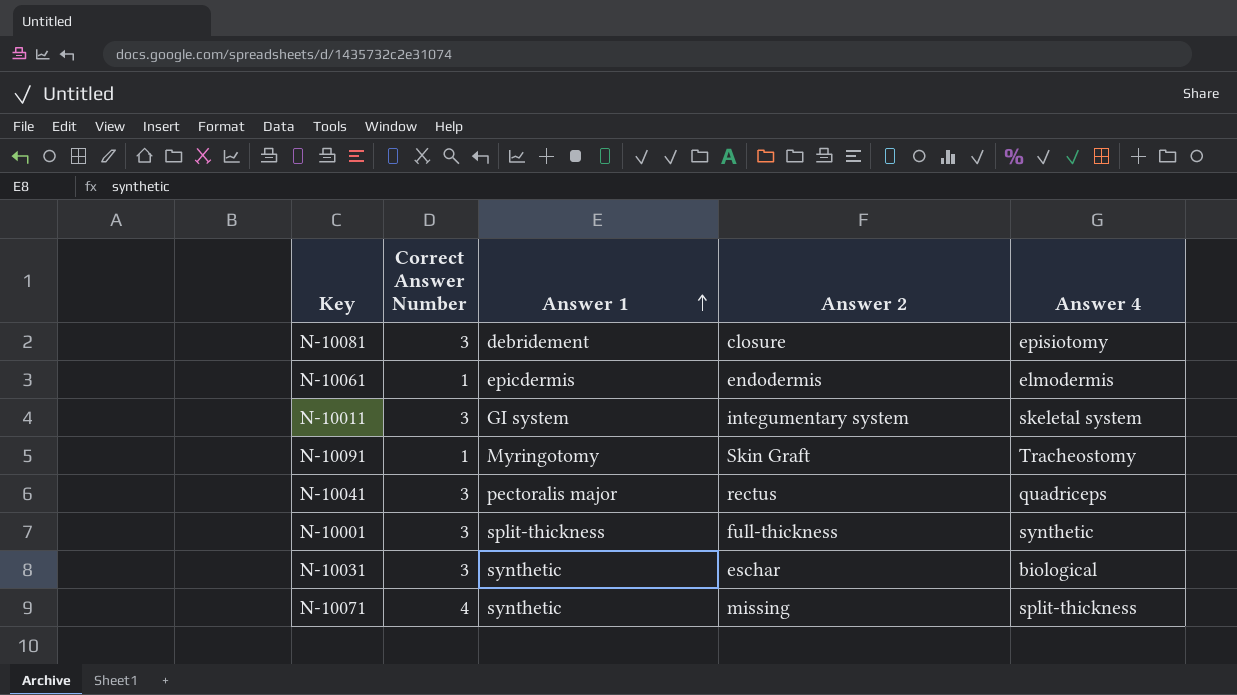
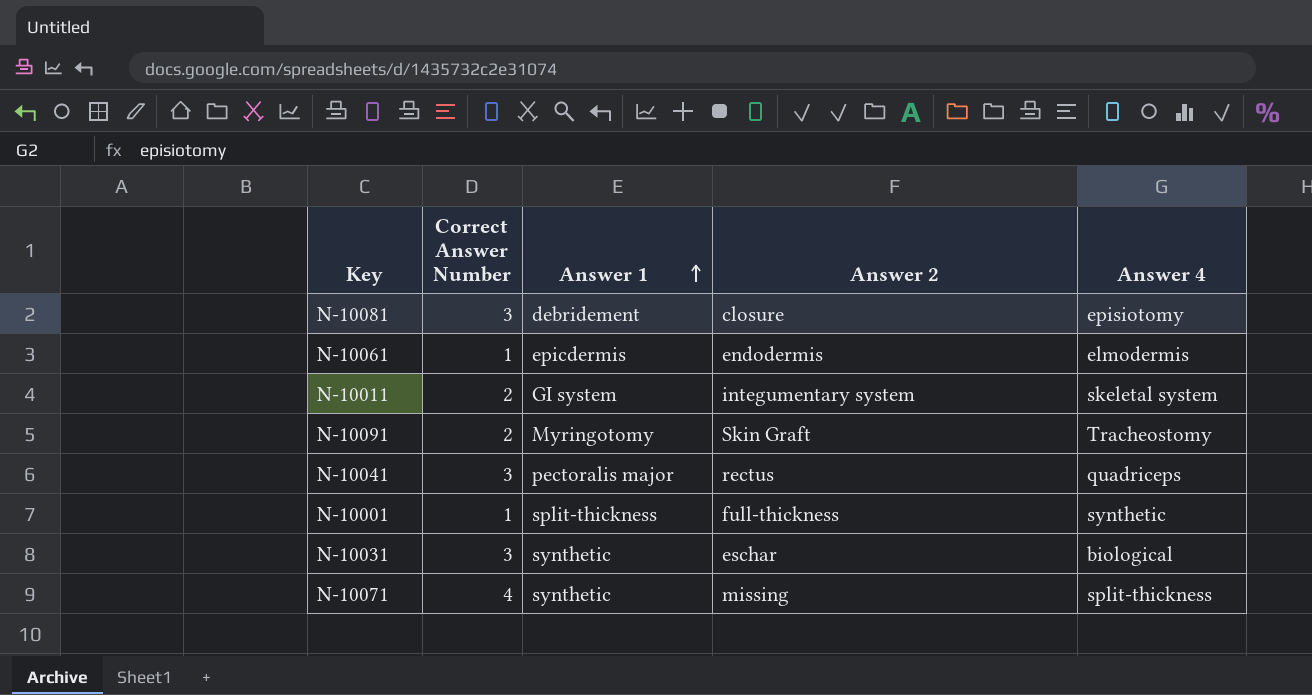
N-10011 | Correct Answer Number: 3 -> 2
N-10091 | Correct Answer Number: 1 -> 2
N-10001 | Correct Answer Number: 3 -> 1

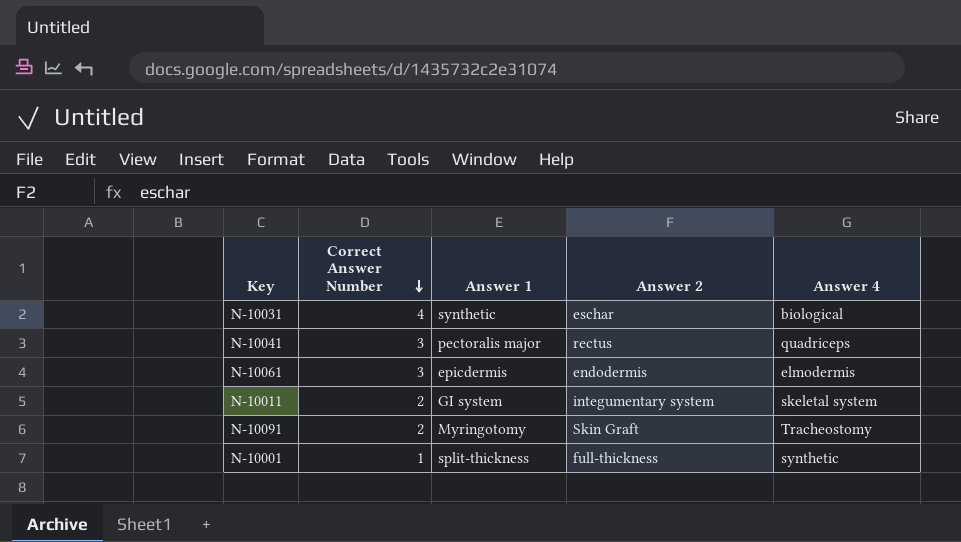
row order: Answer 1 ascending -> Correct Answer Number descending
row N-10081: 3 | debridement | closure | episiotomy -> none
row N-10071: 4 | synthetic | missing | split-thickness -> none
N-10031 | Correct Answer Number: 3 -> 4
N-10061 | Correct Answer Number: 1 -> 3

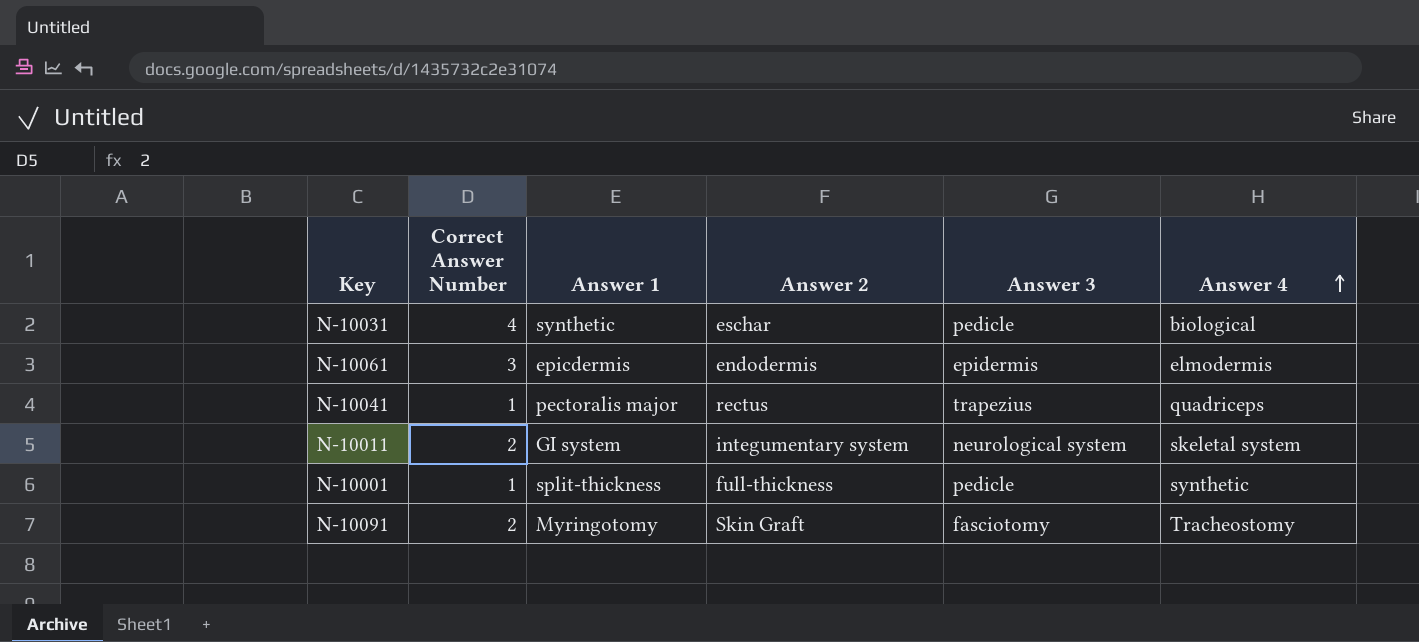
row order: Correct Answer Number descending -> Answer 4 ascending
column Answer 3 | position: none -> 5
N-10041 | Correct Answer Number: 3 -> 1

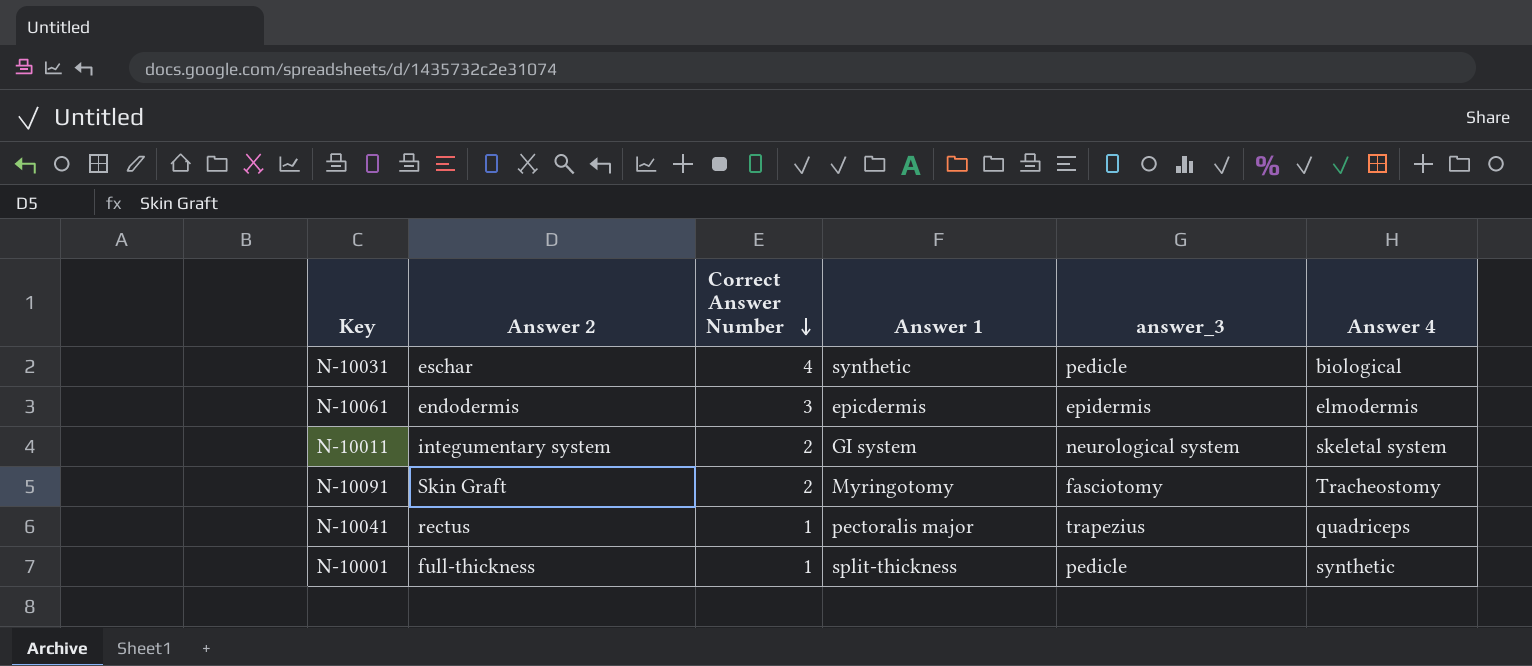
row order: Answer 4 ascending -> Correct Answer Number descending
column Answer 2 | position: 4 -> 2
column name: Answer 3 -> answer_3

